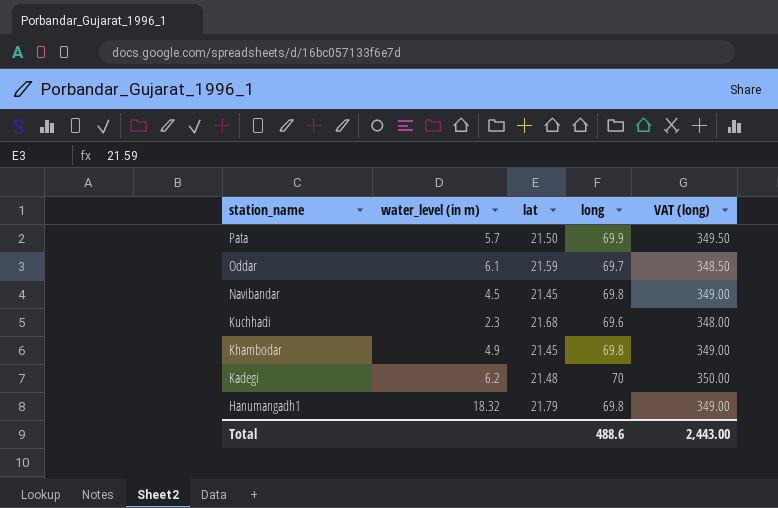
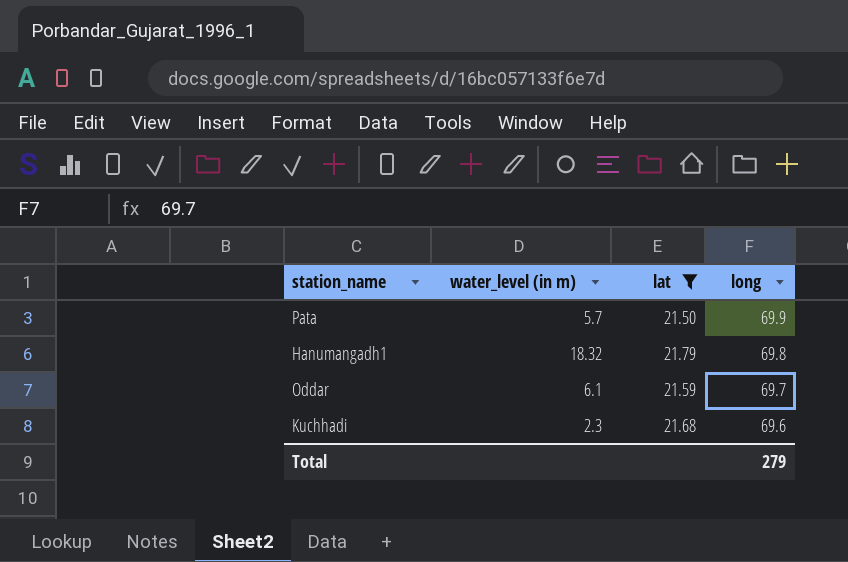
filter: none -> lat >= 21.50
row order: station_name descending -> long descending
column VAT (long) | formula: [long] * 5 -> none
Total | long: 488.6 -> 279

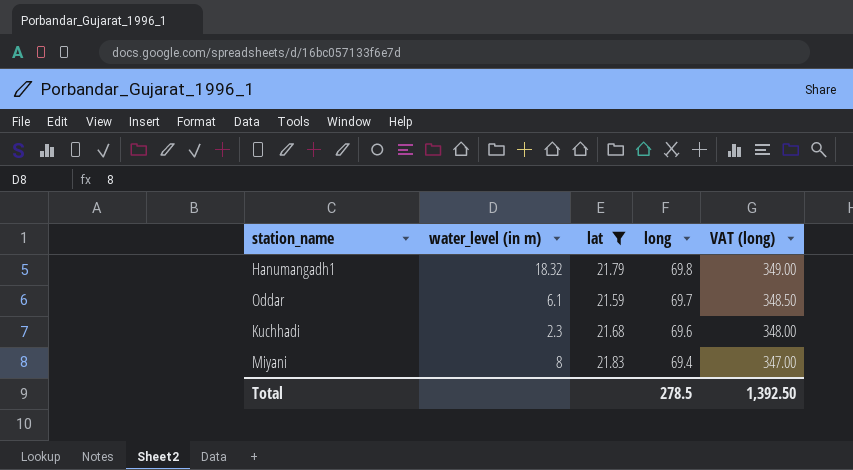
column VAT (long) | formula: none -> [long] * 5
row Pata: 5.7 | 21.50 | 69.9 -> none
row Miyani: none -> 8 | 21.83 | 69.4 | 347.00
Total | long: 279 -> 278.5

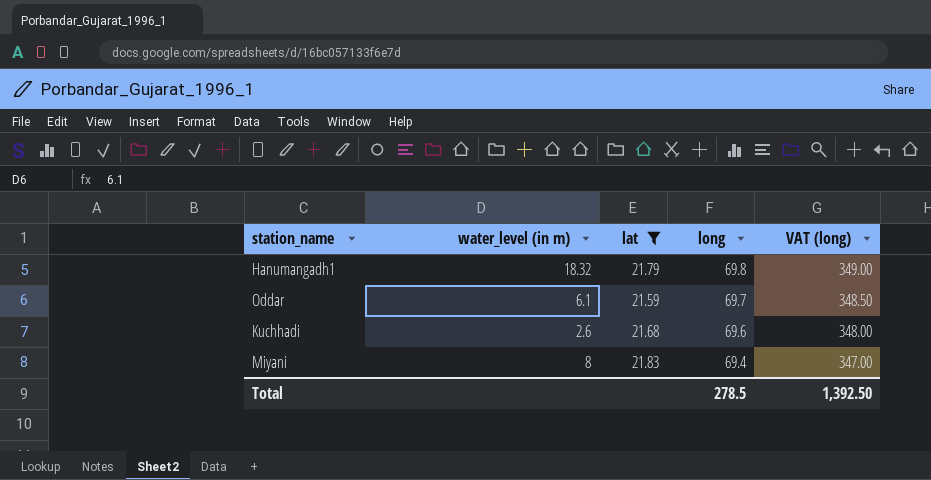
Kuchhadi | water_level (in m): 2.3 -> 2.6

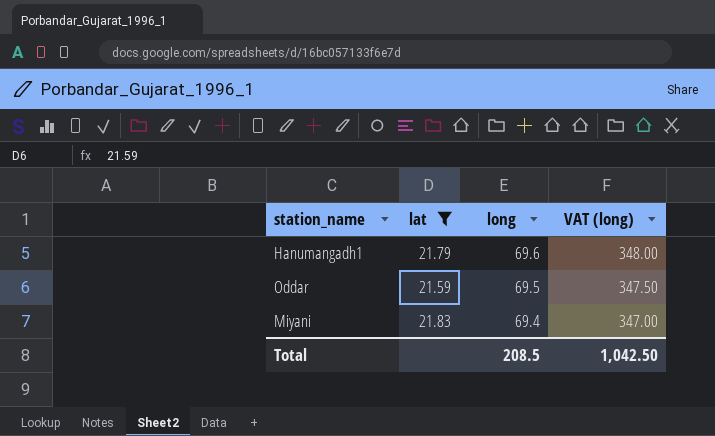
column water_level (in m) | position: 2 -> none
row Kuchhadi: 2.6 | 21.68 | 69.6 | 348.00 -> none
Hanumangadh1 | long: 69.8 -> 69.6
Hanumangadh1 | VAT (long): 349.00 -> 348.00
Oddar | long: 69.7 -> 69.5
Oddar | VAT (long): 348.50 -> 347.50
Total | long: 278.5 -> 208.5
Total | VAT (long): 1,392.50 -> 1,042.50

